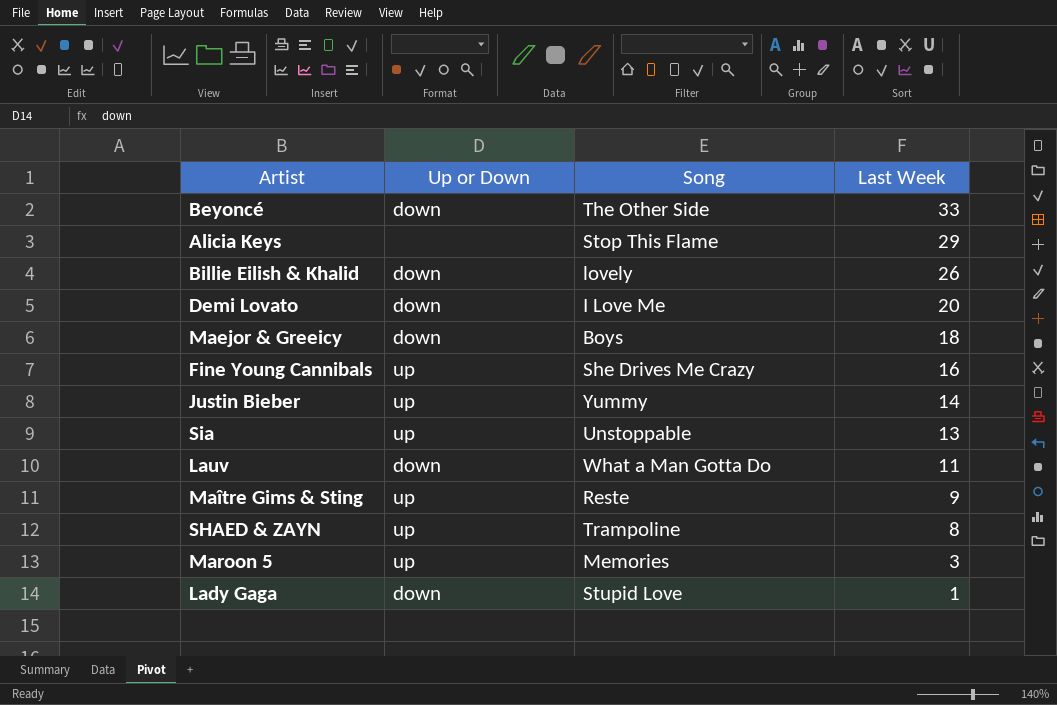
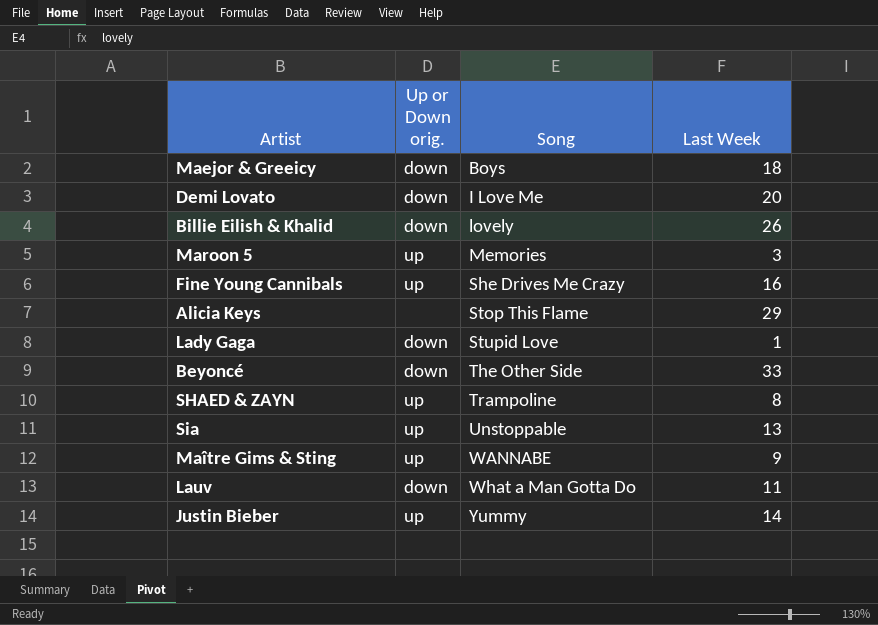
row order: Last Week descending -> Song ascending
column name: Up or Down -> Up or Down orig.
Maître Gims & Sting | Song: Reste -> WANNABE

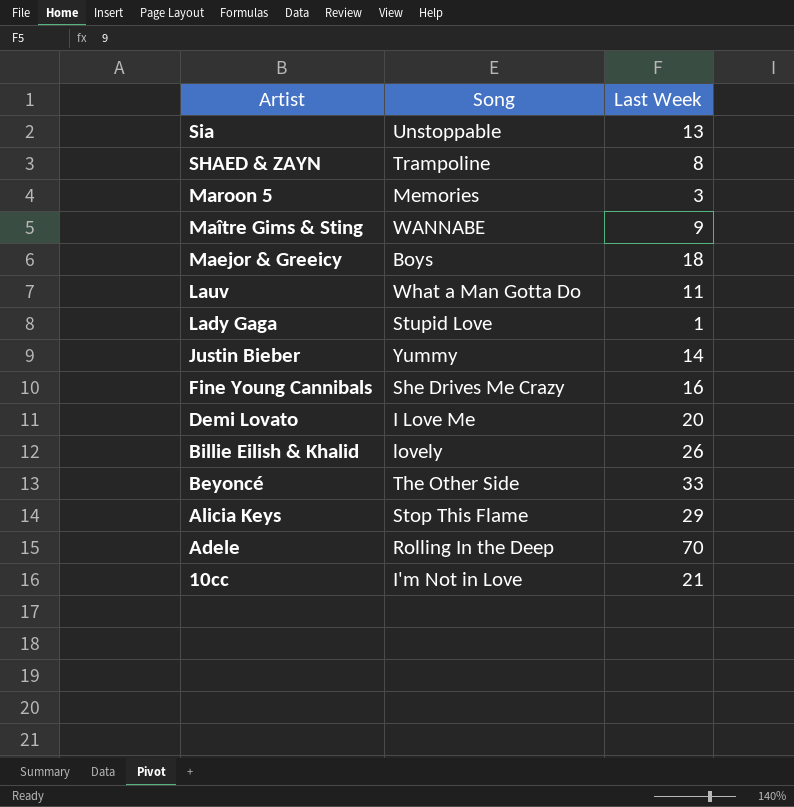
row order: Song ascending -> Artist descending
column Up or Down orig. | position: 2 -> none
row Adele: none -> Rolling In the Deep | 70
row 10cc: none -> I'm Not in Love | 21

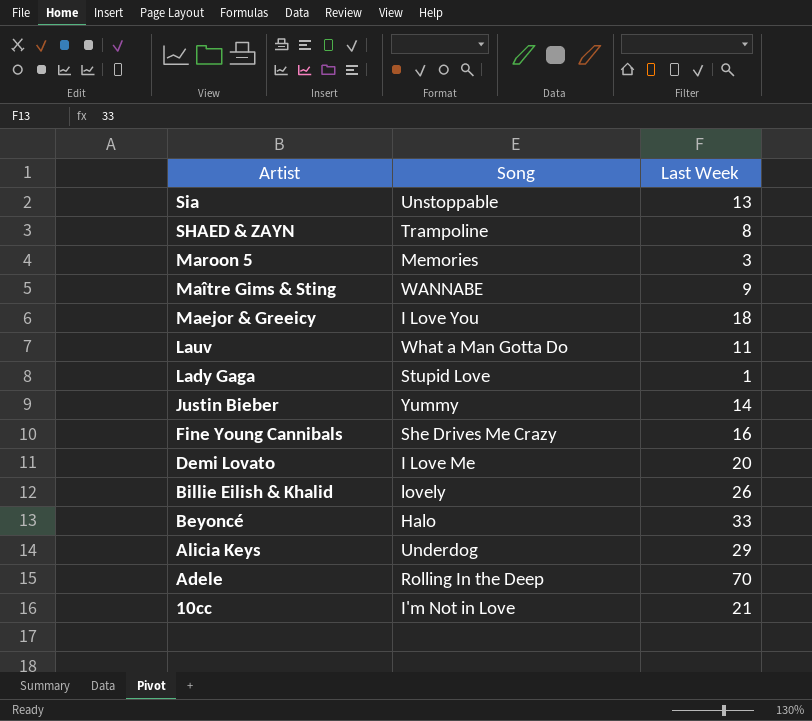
Maejor & Greeicy | Song: Boys -> I Love You
Beyoncé | Song: The Other Side -> Halo
Alicia Keys | Song: Stop This Flame -> Underdog

